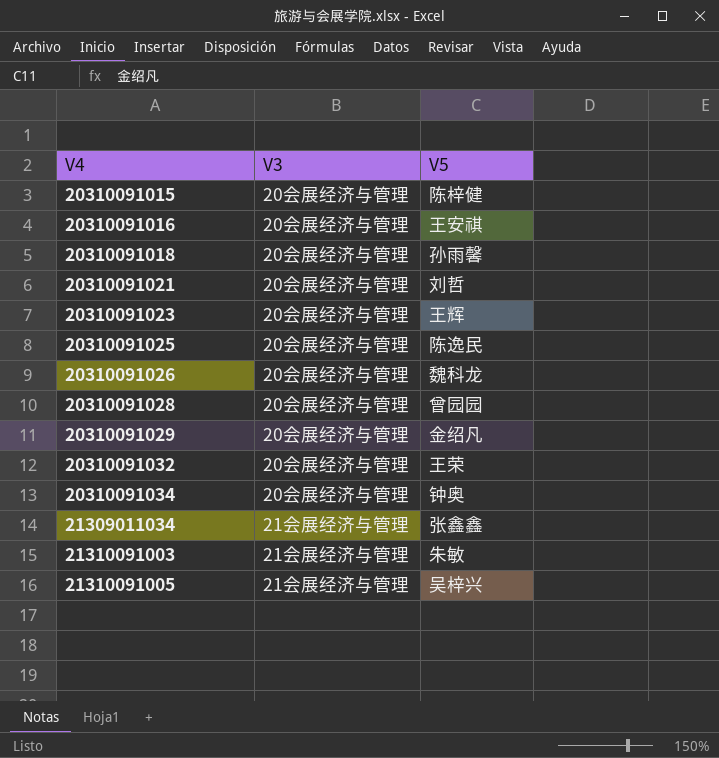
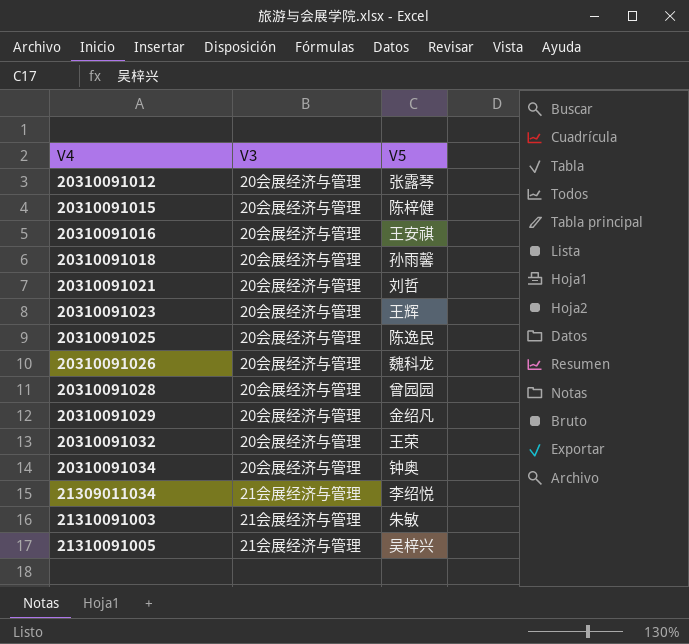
row 20310091012: none -> 20会展经济与管理 | 张露琴
21309011034 | V5: 张鑫鑫 -> 李绍悦

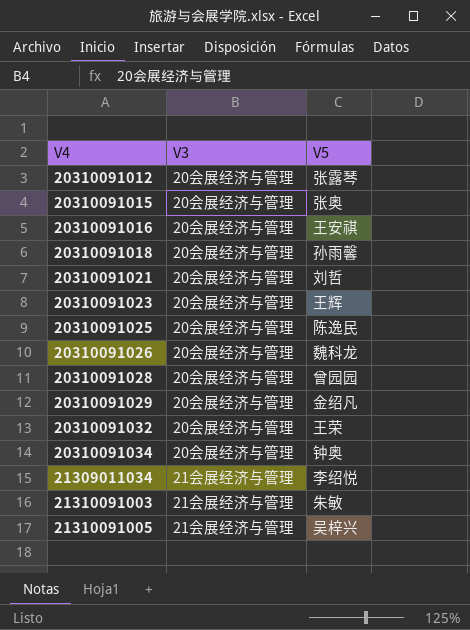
20310091015 | V5: 陈梓健 -> 张奥

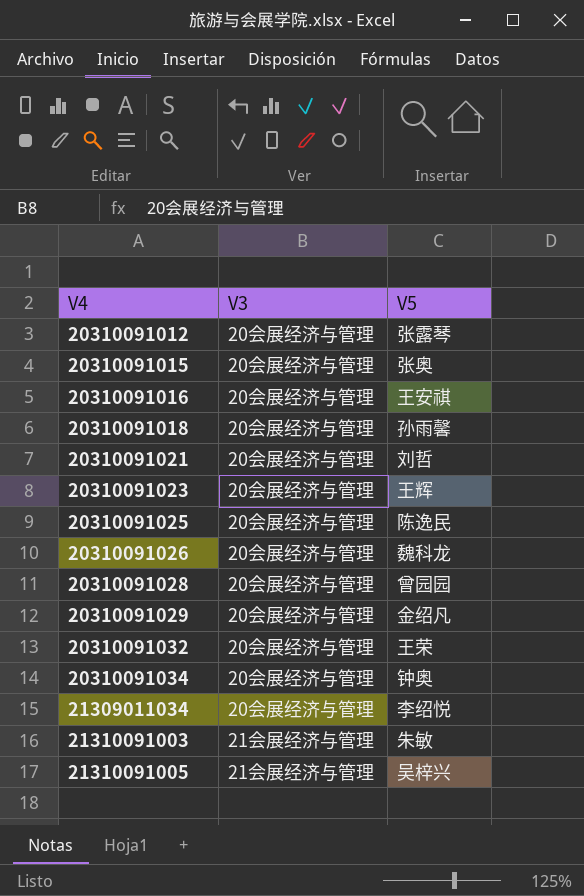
21309011034 | V3: 21会展经济与管理 -> 20会展经济与管理

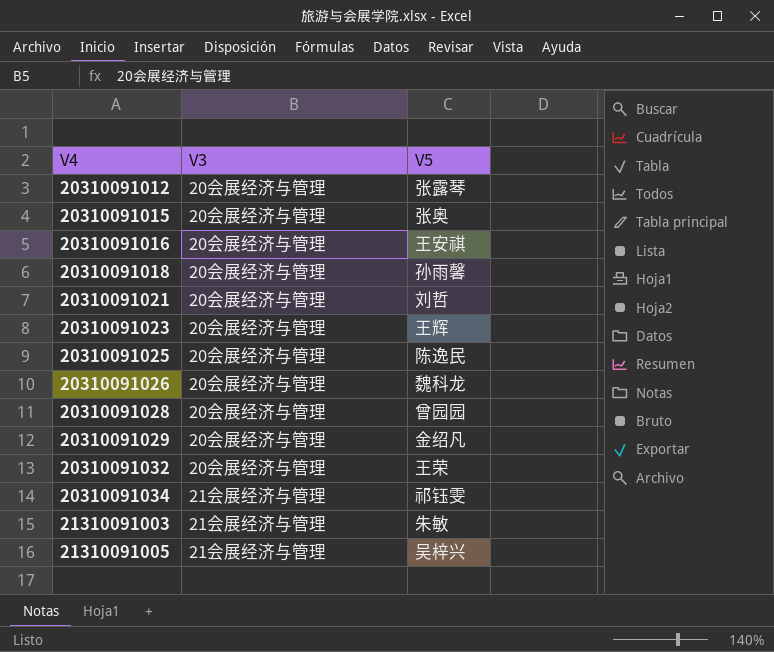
row 21309011034: 20会展经济与管理 | 李绍悦 -> none
20310091034 | V3: 20会展经济与管理 -> 21会展经济与管理
20310091034 | V5: 钟奥 -> 祁钰雯

